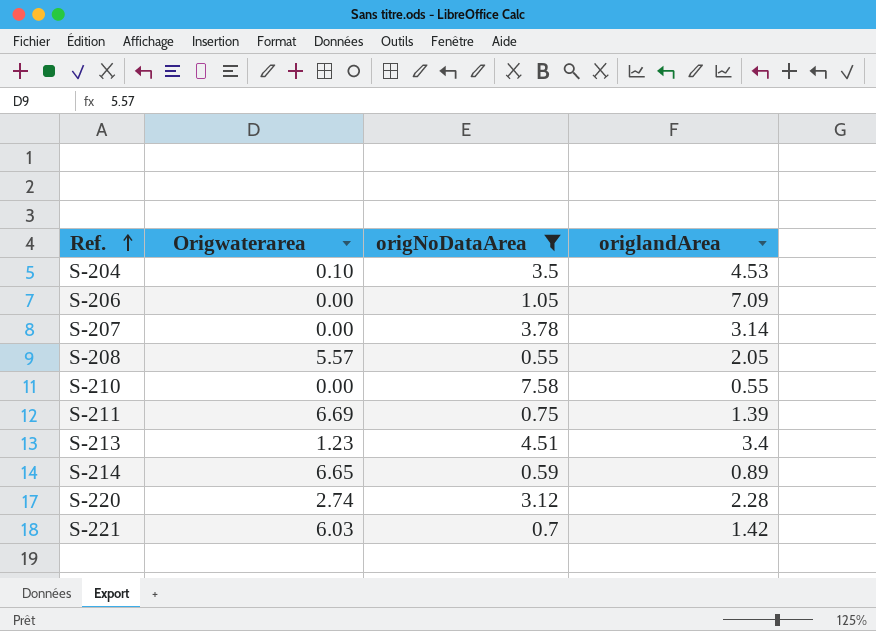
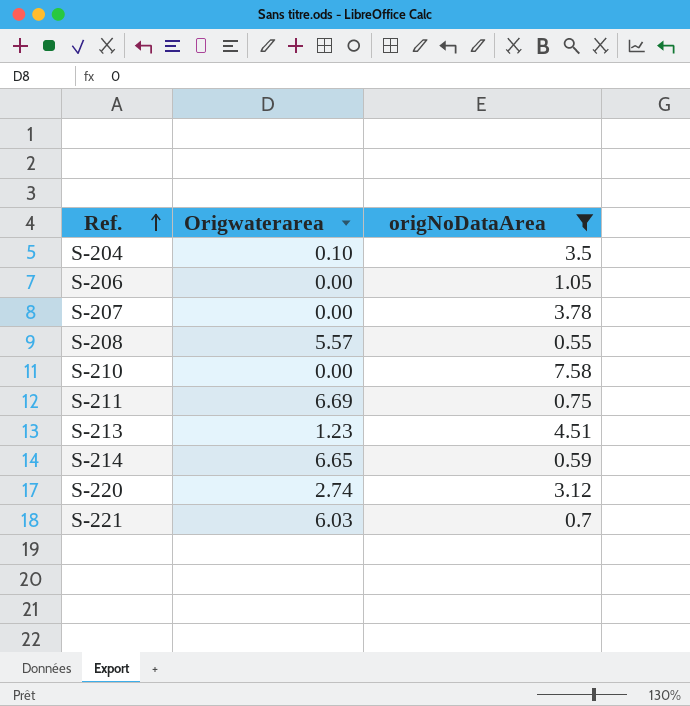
column origlandArea | position: 4 -> none

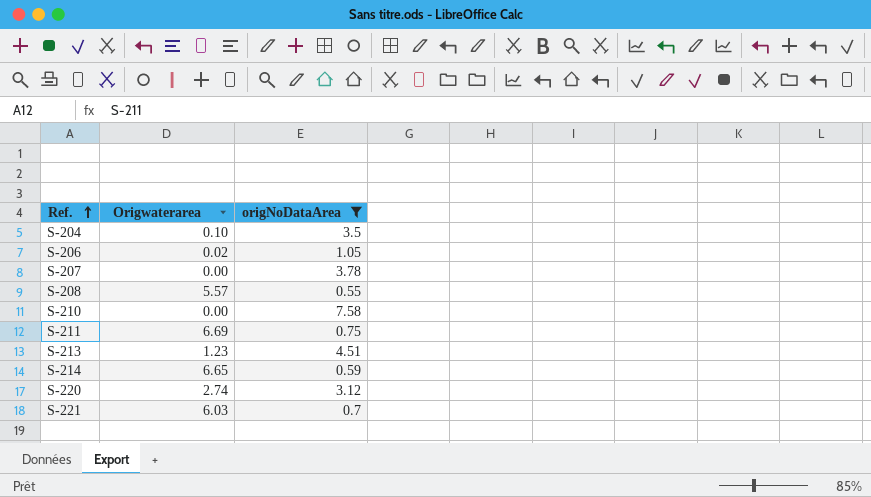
S-206 | Origwaterarea: 0.00 -> 0.02

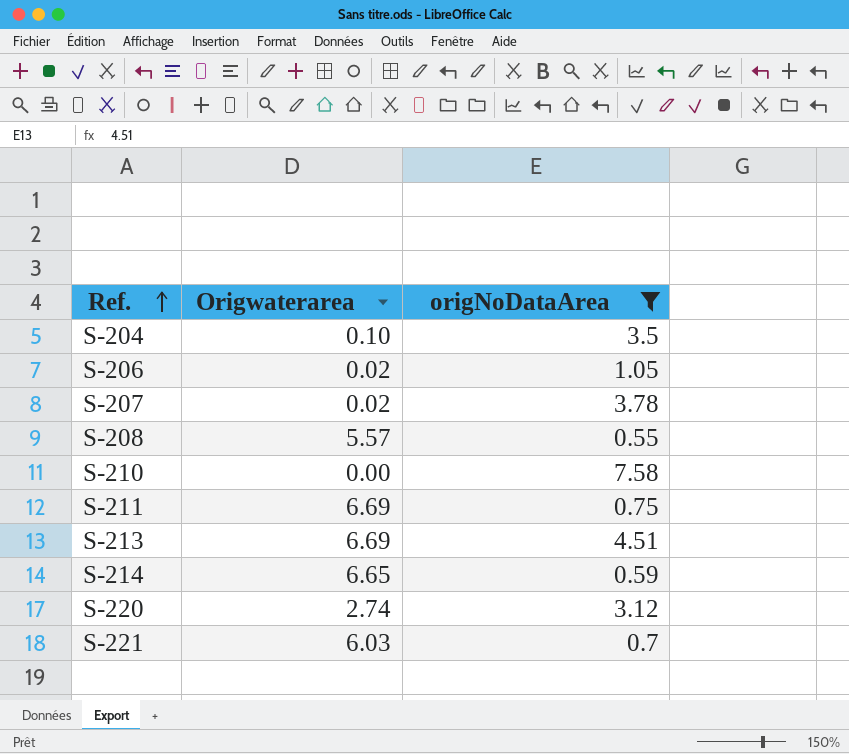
S-207 | Origwaterarea: 0.00 -> 0.02
S-213 | Origwaterarea: 1.23 -> 6.69

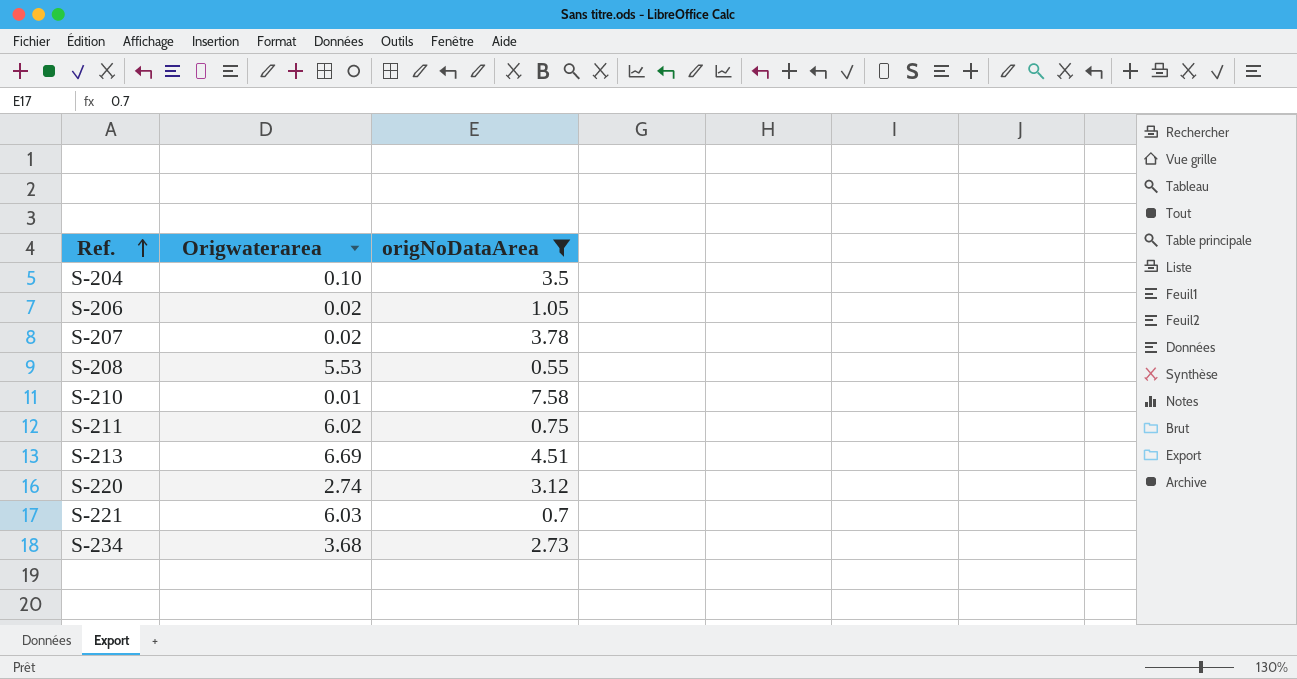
row S-214: 6.65 | 0.59 -> none
S-208 | Origwaterarea: 5.57 -> 5.53
S-210 | Origwaterarea: 0.00 -> 0.01
S-211 | Origwaterarea: 6.69 -> 6.02
row S-234: none -> 3.68 | 2.73

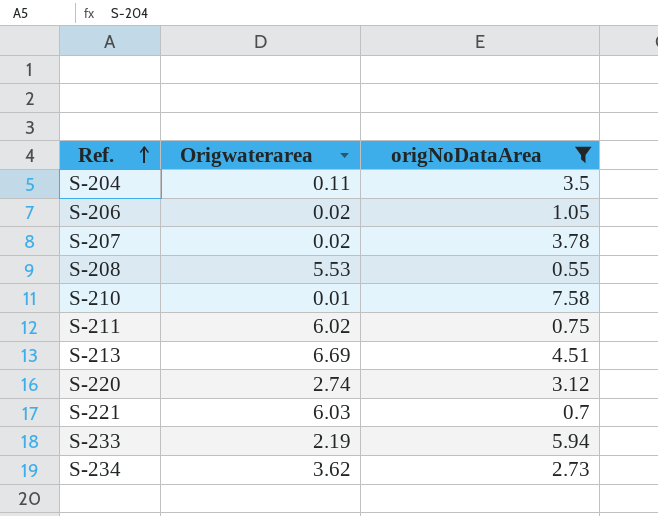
S-204 | Origwaterarea: 0.10 -> 0.11
row S-233: none -> 2.19 | 5.94
S-234 | Origwaterarea: 3.68 -> 3.62

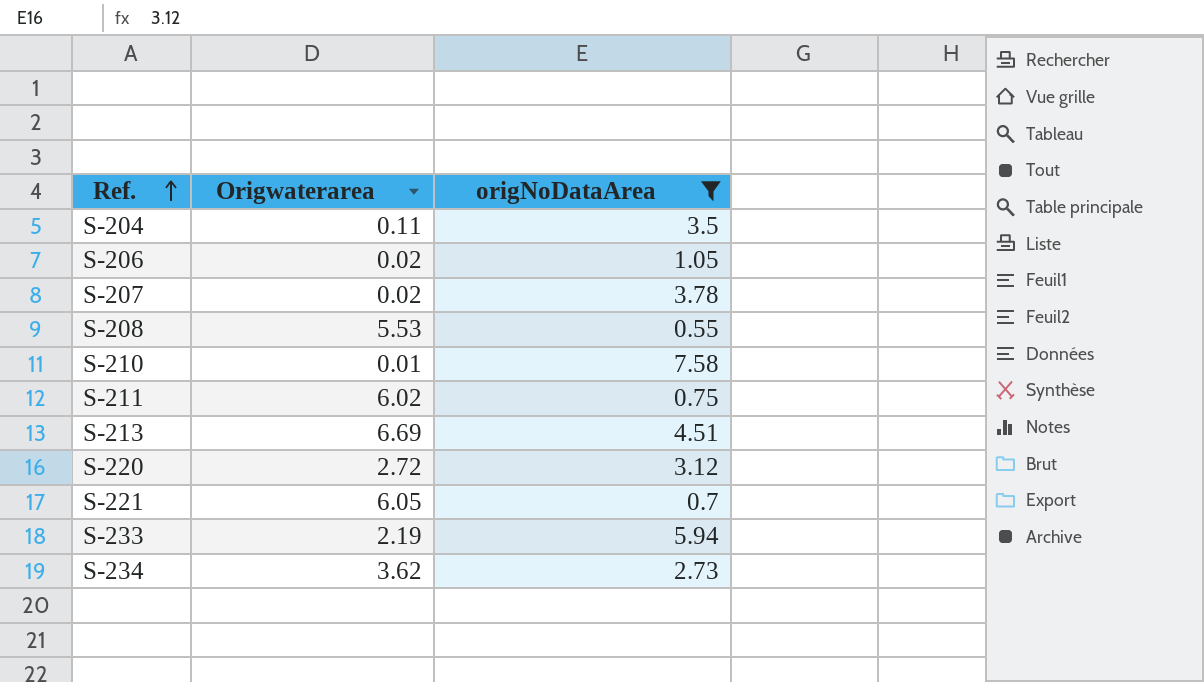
S-220 | Origwaterarea: 2.74 -> 2.72
S-221 | Origwaterarea: 6.03 -> 6.05

